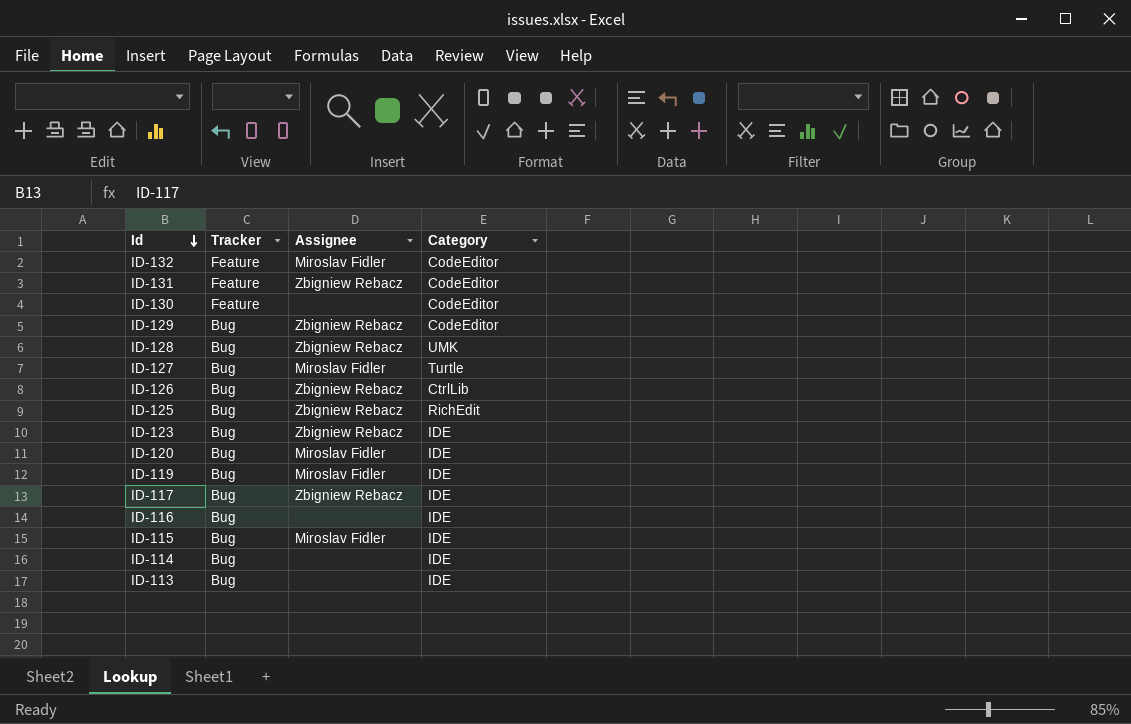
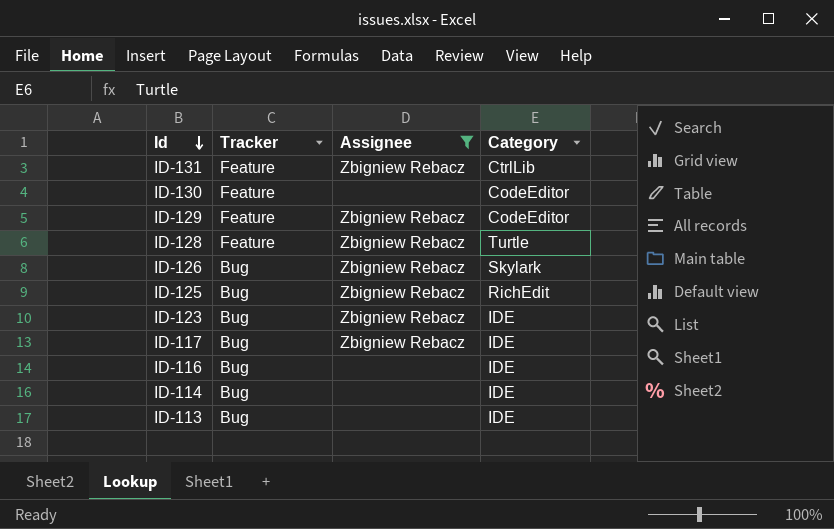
filter: none -> Assignee != Miroslav Fidler
ID-131 | Category: CodeEditor -> CtrlLib
ID-129 | Tracker: Bug -> Feature
ID-128 | Tracker: Bug -> Feature
ID-128 | Category: UMK -> Turtle
ID-126 | Category: CtrlLib -> Skylark

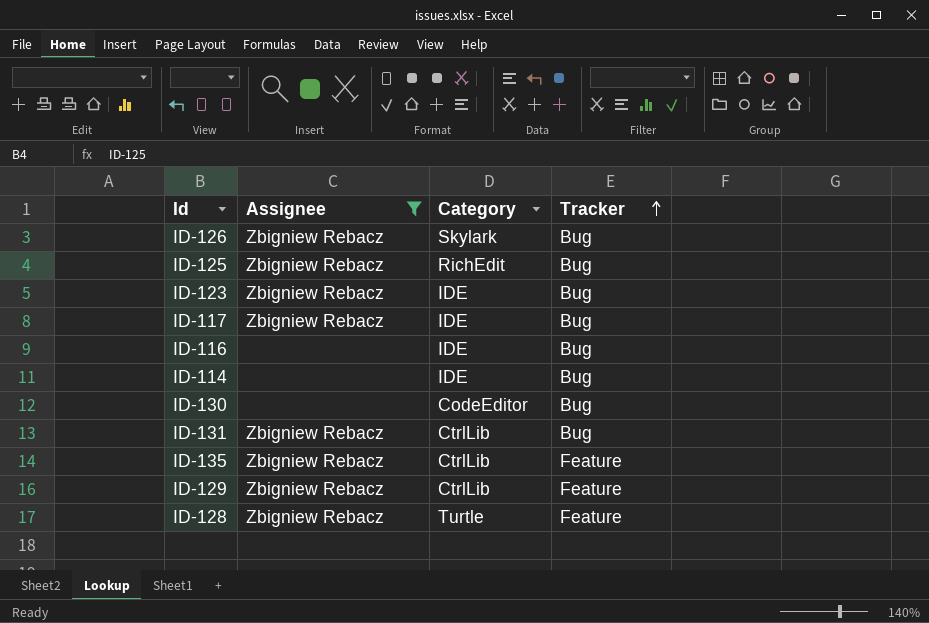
row order: Id descending -> Tracker ascending
column Tracker | position: 2 -> 4
row ID-113: Bug | none | IDE -> none
ID-130 | Tracker: Feature -> Bug
ID-131 | Tracker: Feature -> Bug
row ID-135: none -> Zbigniew Rebacz | CtrlLib | Feature
ID-129 | Category: CodeEditor -> CtrlLib

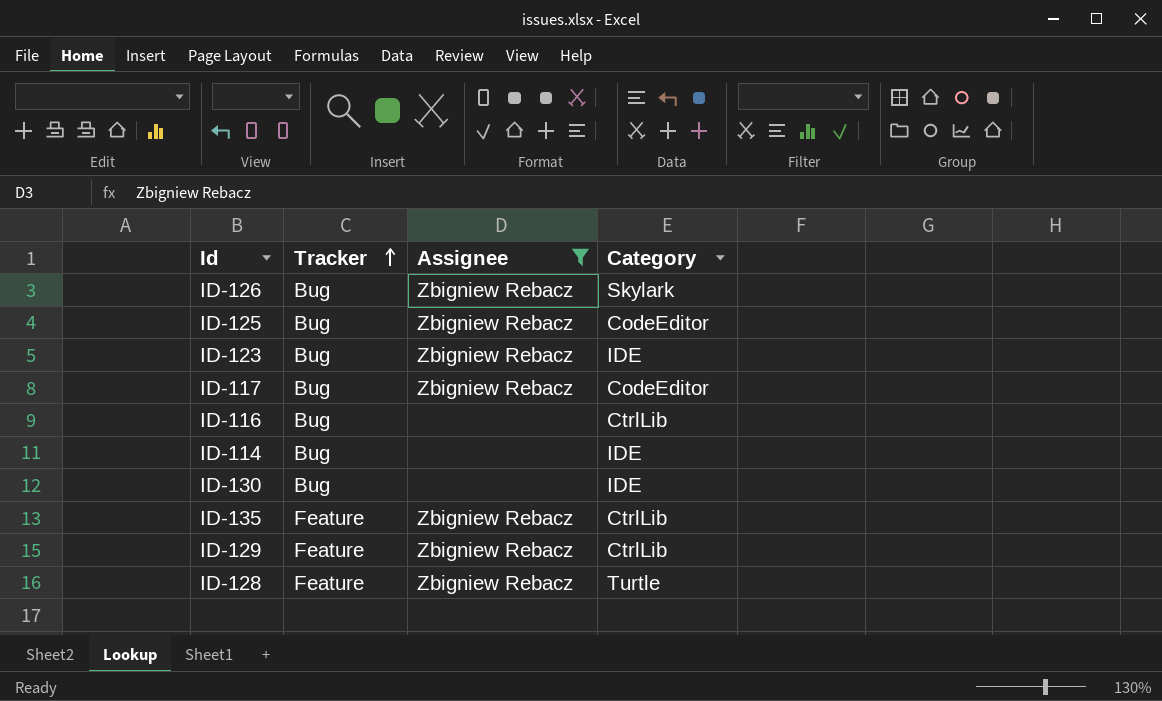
column Tracker | position: 4 -> 2
row ID-131: Zbigniew Rebacz | CtrlLib | Bug -> none
ID-125 | Category: RichEdit -> CodeEditor
ID-117 | Category: IDE -> CodeEditor
ID-116 | Category: IDE -> CtrlLib
ID-130 | Category: CodeEditor -> IDE

